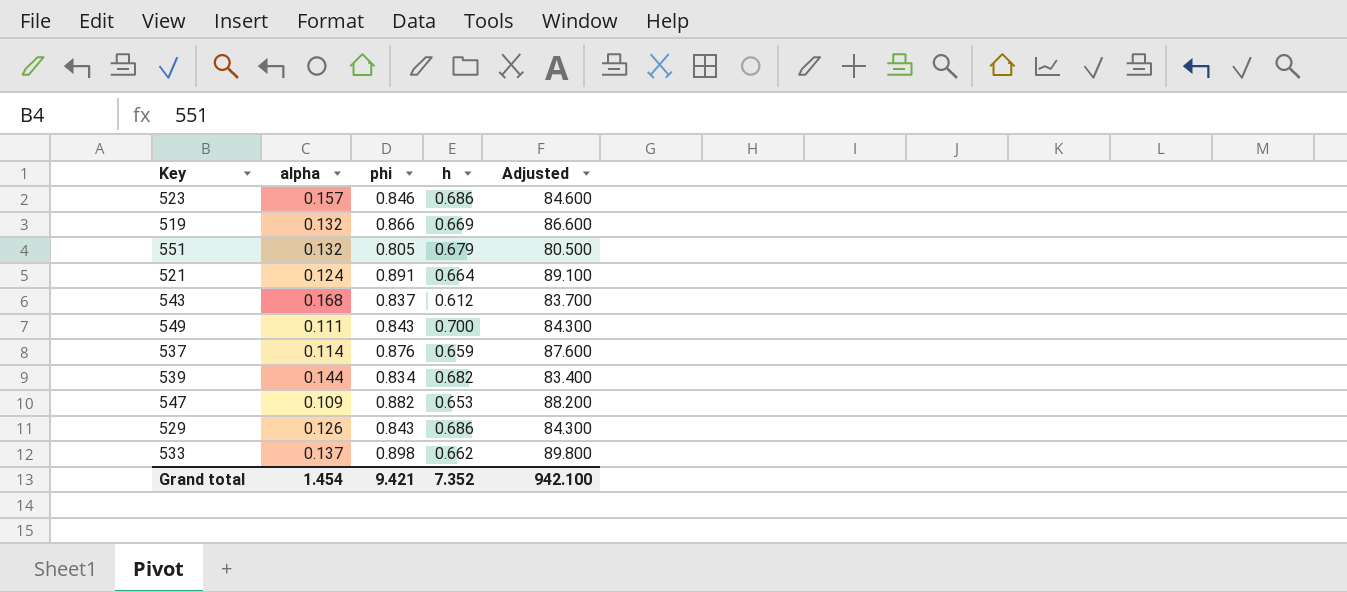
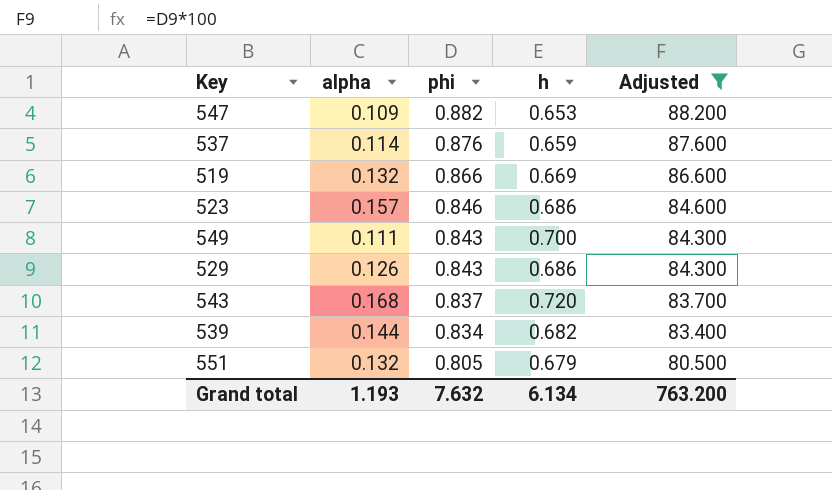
filter: none -> Adjusted <= 88.200
row order: none -> phi descending
543 | h: 0.612 -> 0.720
Grand total | alpha: 1.454 -> 1.193
Grand total | phi: 9.421 -> 7.632
Grand total | h: 7.352 -> 6.134
Grand total | Adjusted: 942.100 -> 763.200

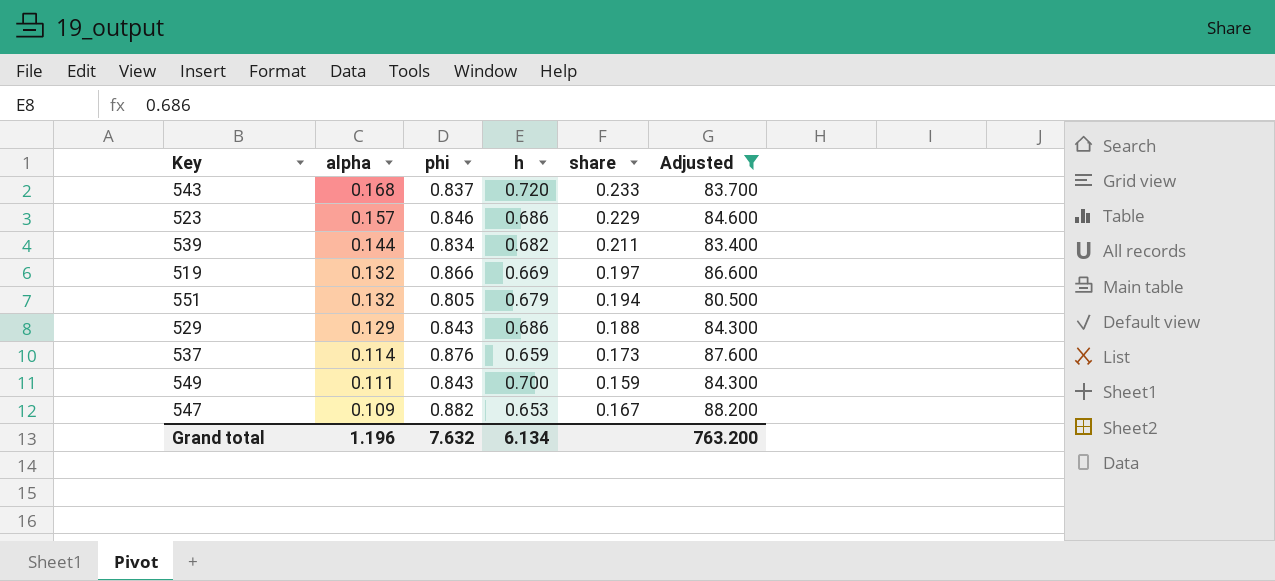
row order: phi descending -> alpha descending
column share | formula: none -> [alpha] / [h]
529 | alpha: 0.126 -> 0.129
Grand total | alpha: 1.193 -> 1.196

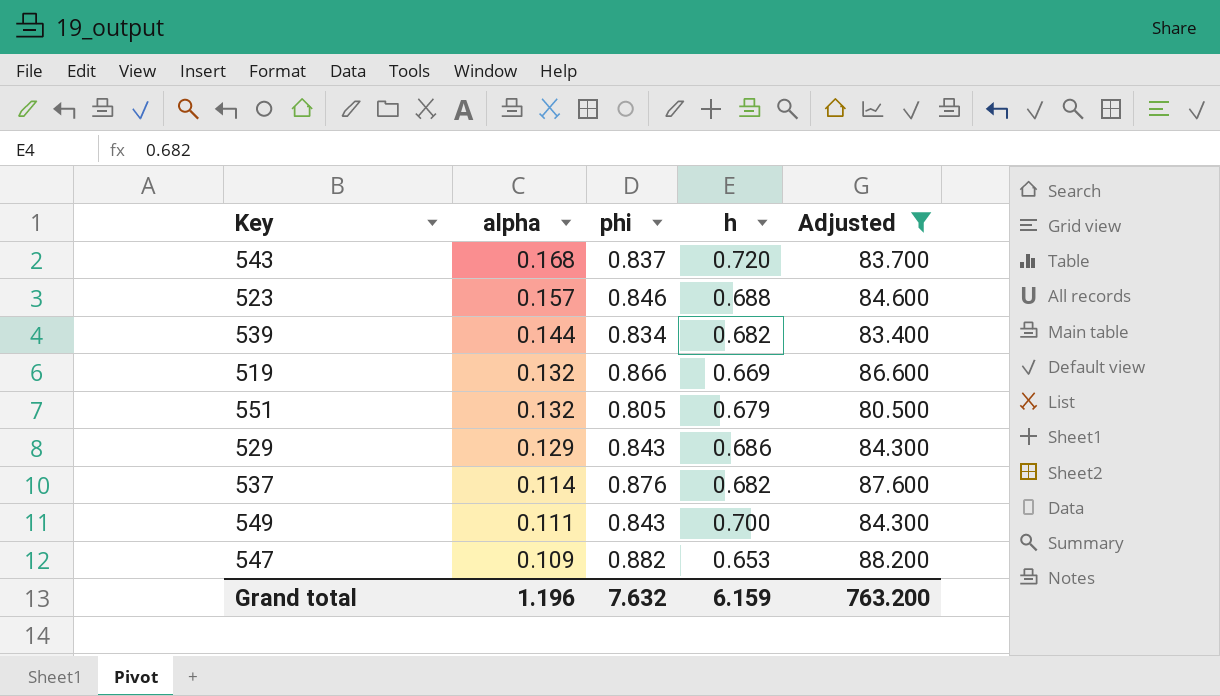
column share | formula: [alpha] / [h] -> none
523 | h: 0.686 -> 0.688
537 | h: 0.659 -> 0.682
Grand total | h: 6.134 -> 6.159

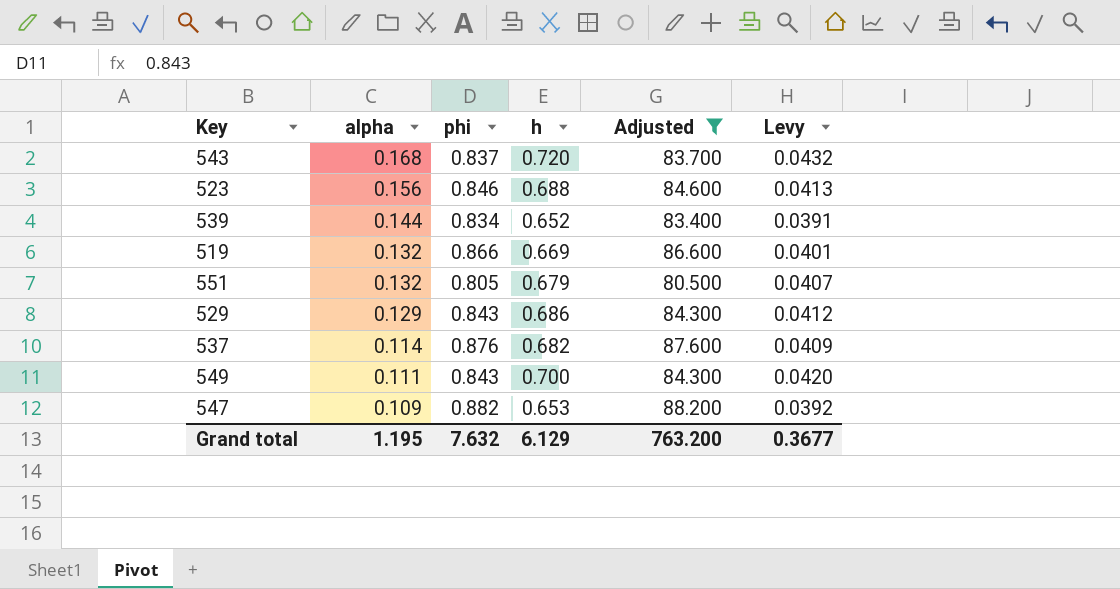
column Levy | formula: none -> [h] * 0.06
523 | alpha: 0.157 -> 0.156
539 | h: 0.682 -> 0.652
Grand total | alpha: 1.196 -> 1.195
Grand total | h: 6.159 -> 6.129

